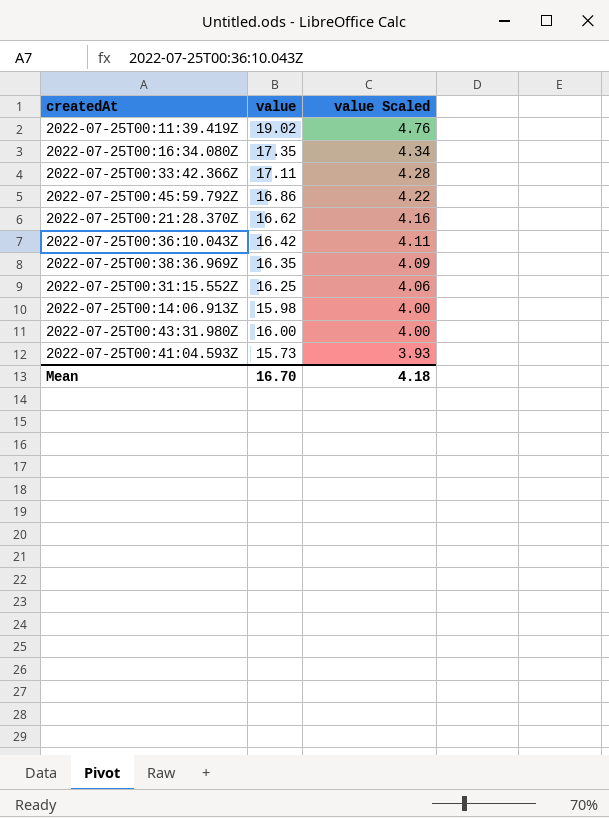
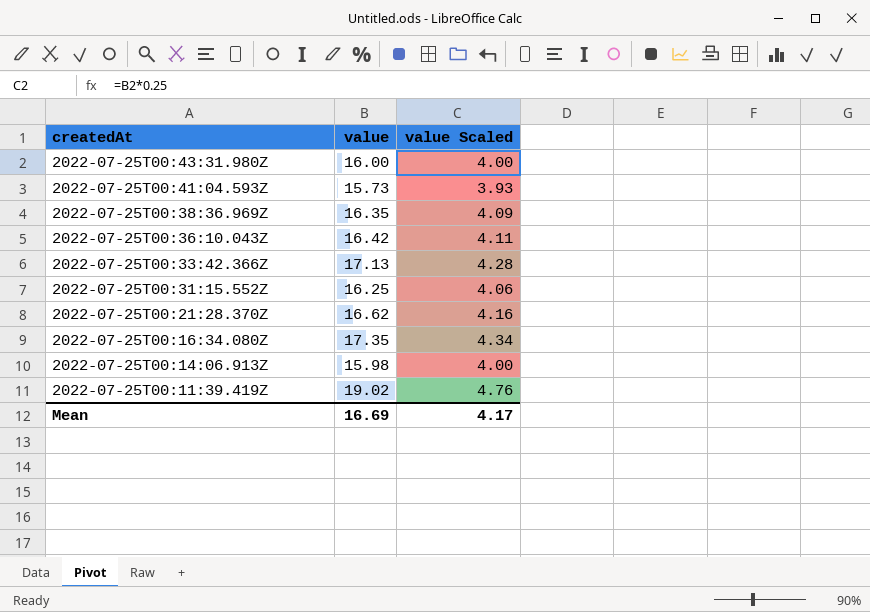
row order: value Scaled descending -> createdAt descending
row 2022-07-25T00:45:59.792Z: 16.86 | 4.22 -> none
2022-07-25T00:33:42.366Z | value: 17.11 -> 17.13
Mean | value: 16.70 -> 16.69
Mean | value Scaled: 4.18 -> 4.17

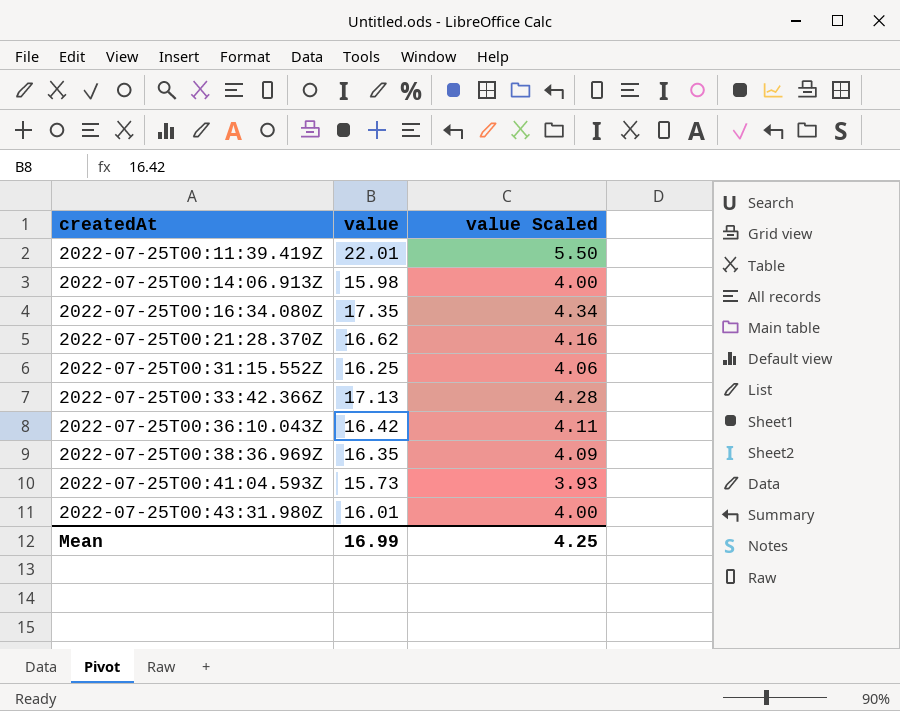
row order: createdAt descending -> createdAt ascending
2022-07-25T00:11:39.419Z | value: 19.02 -> 22.01
2022-07-25T00:11:39.419Z | value Scaled: 4.76 -> 5.50
2022-07-25T00:43:31.980Z | value: 16.00 -> 16.01
Mean | value: 16.69 -> 16.99
Mean | value Scaled: 4.17 -> 4.25

